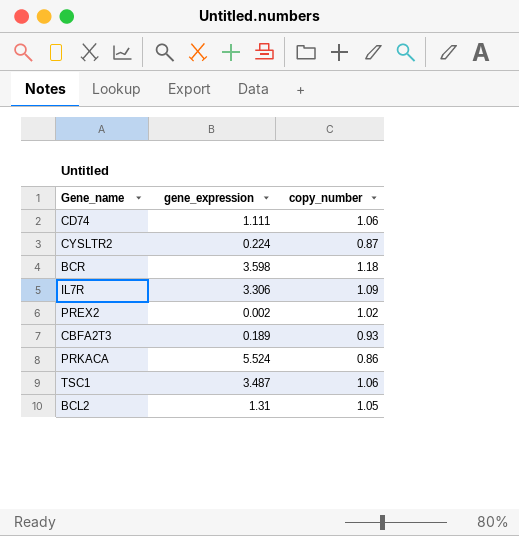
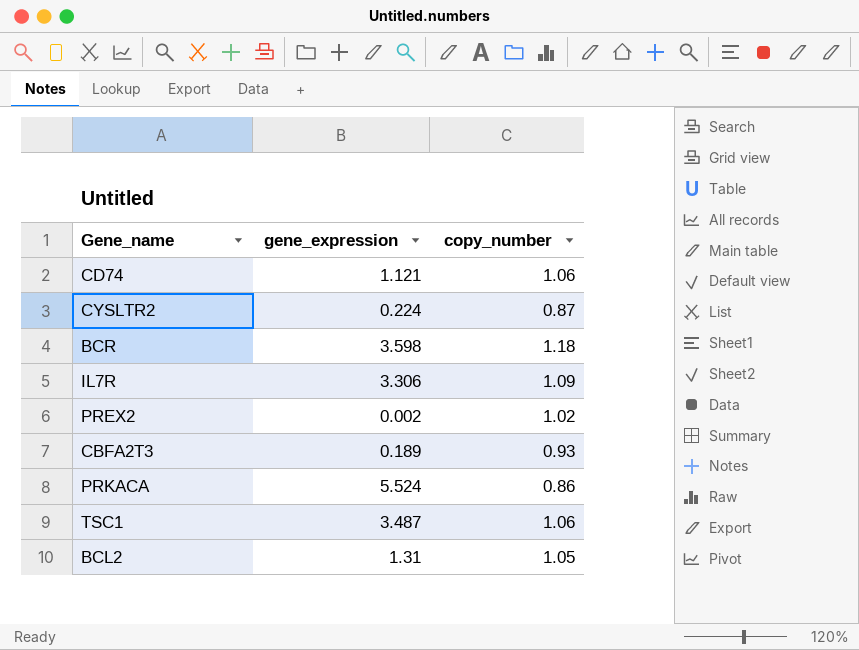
CD74 | gene_expression: 1.111 -> 1.121

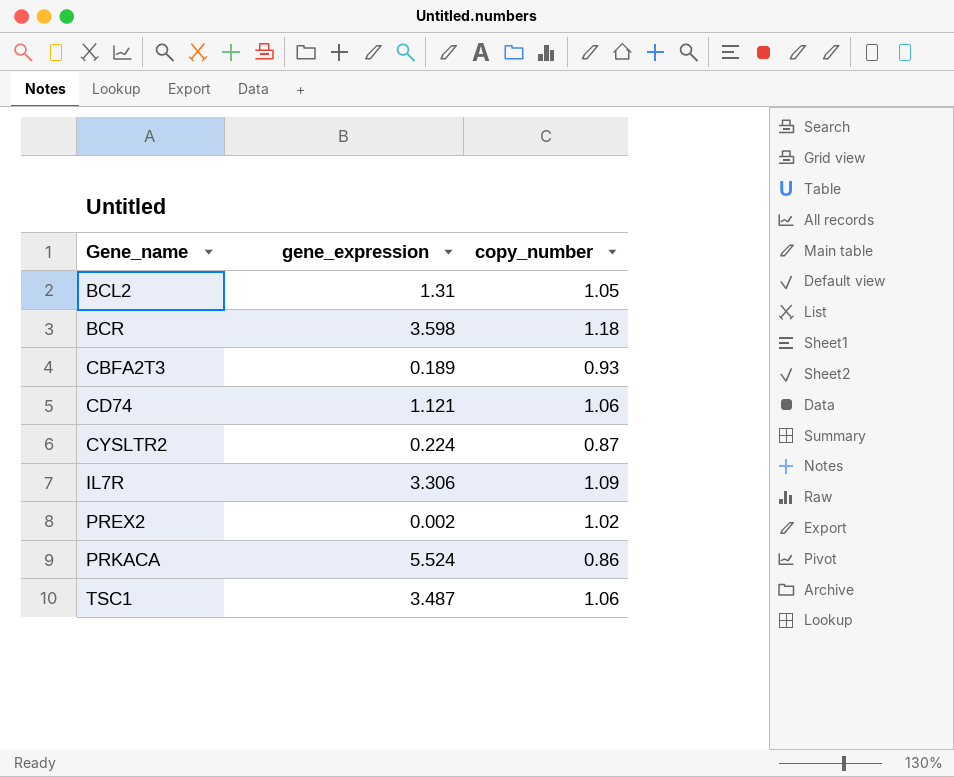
row order: none -> Gene_name ascending

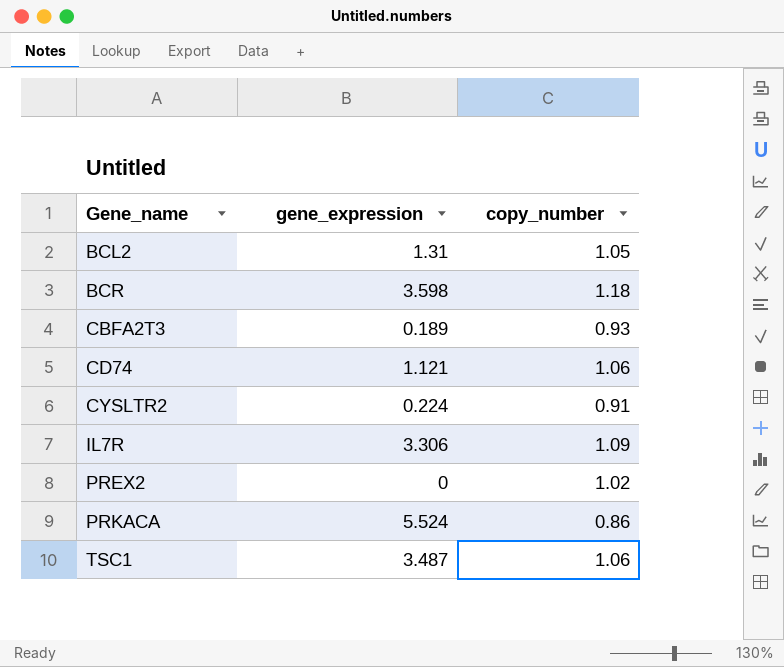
CYSLTR2 | copy_number: 0.87 -> 0.91
PREX2 | gene_expression: 0.002 -> 0

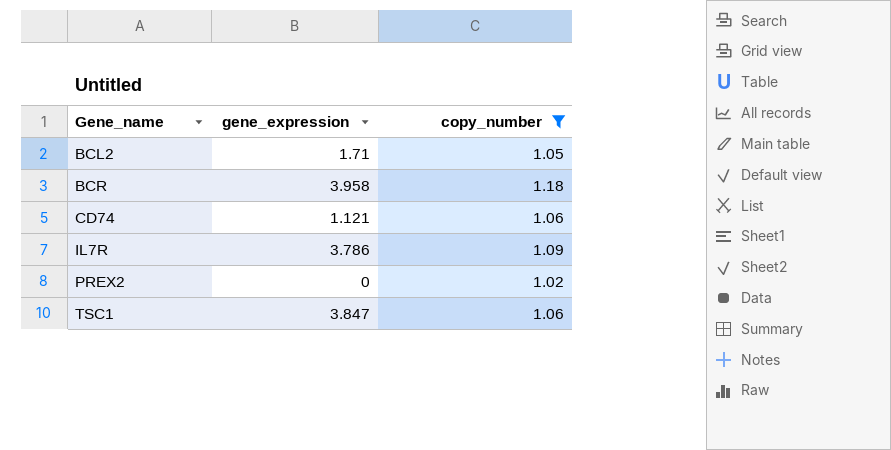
filter: none -> copy_number >= 1.02
BCL2 | gene_expression: 1.31 -> 1.71
BCR | gene_expression: 3.598 -> 3.958
IL7R | gene_expression: 3.306 -> 3.786
TSC1 | gene_expression: 3.487 -> 3.847

